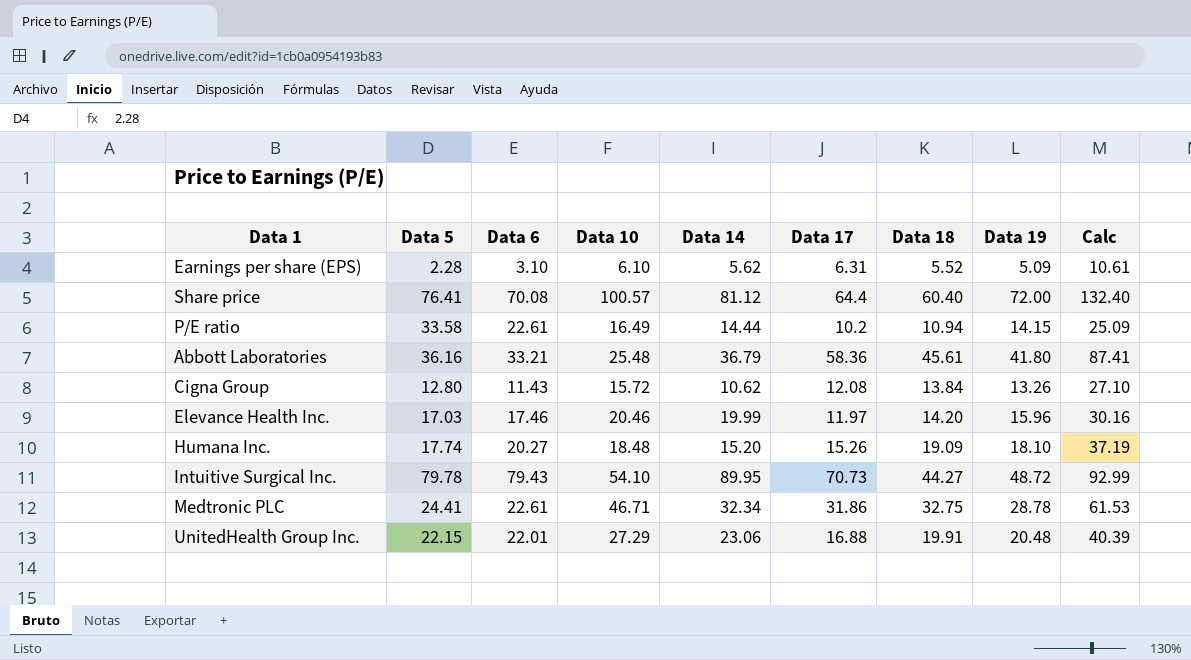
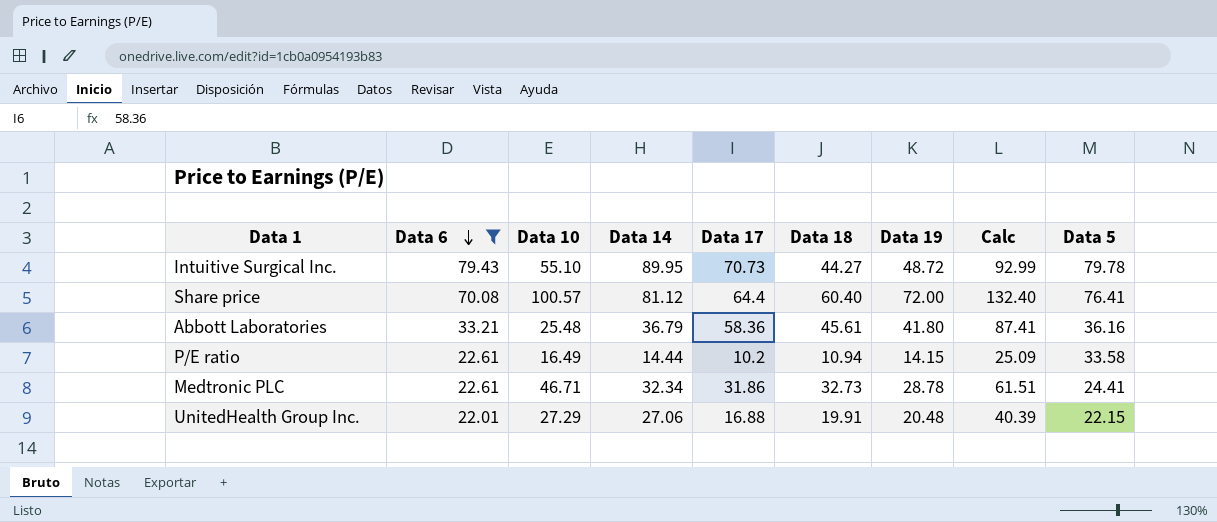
filter: none -> Data 6 >= 22.01
row order: none -> Data 6 descending
column Data 5 | position: 2 -> 9
Intuitive Surgical Inc. | Data 10: 54.10 -> 55.10
Medtronic PLC | Data 18: 32.75 -> 32.73
Medtronic PLC | Calc: 61.53 -> 61.51
UnitedHealth Group Inc. | Data 14: 23.06 -> 27.06

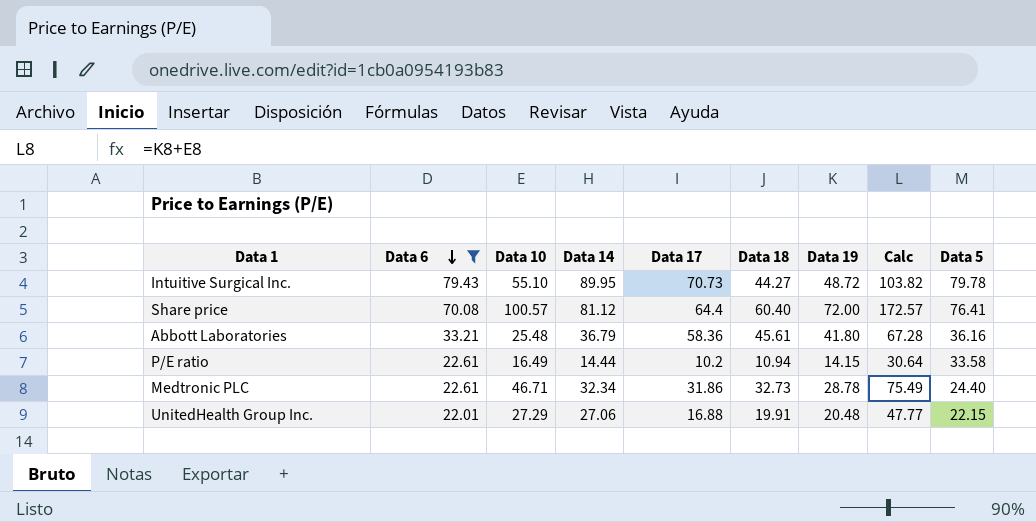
column Calc | formula: [Data 18] + [Data 19] -> [Data 10] + [Data 19]
Medtronic PLC | Data 5: 24.41 -> 24.40

